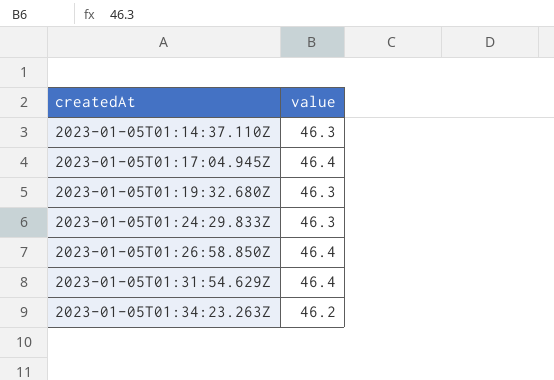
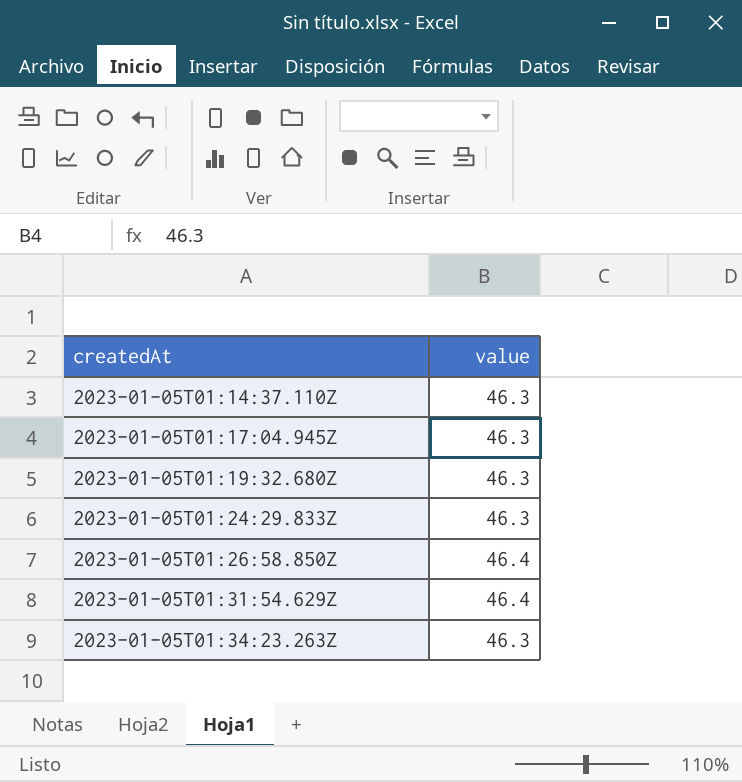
2023-01-05T01:17:04.945Z | value: 46.4 -> 46.3
2023-01-05T01:34:23.263Z | value: 46.2 -> 46.3

